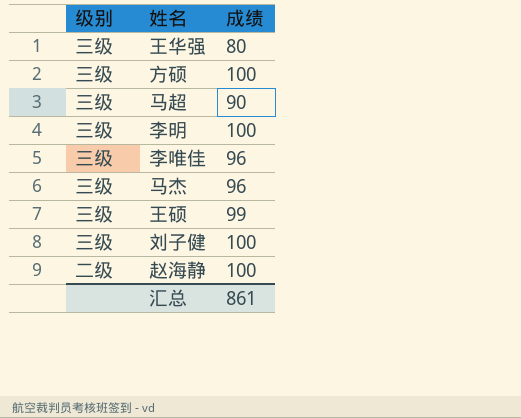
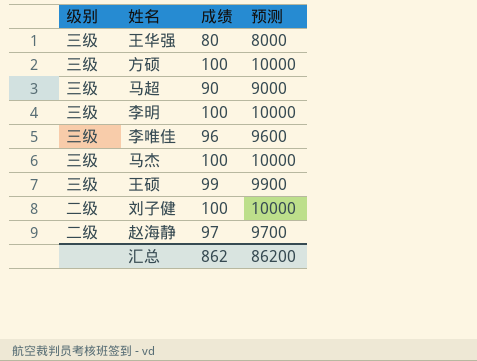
column 预测 | formula: none -> [成绩] * 100
马杰 | 成绩: 96 -> 100
刘子健 | 级别: 三级 -> 二级
赵海静 | 成绩: 100 -> 97
汇总 | 成绩: 861 -> 862

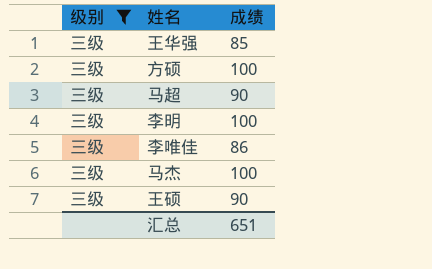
filter: none -> 级别 = 三级
column 预测 | formula: [成绩] * 100 -> none
王华强 | 成绩: 80 -> 85
李唯佳 | 成绩: 96 -> 86
王硕 | 成绩: 99 -> 90
汇总 | 成绩: 862 -> 651

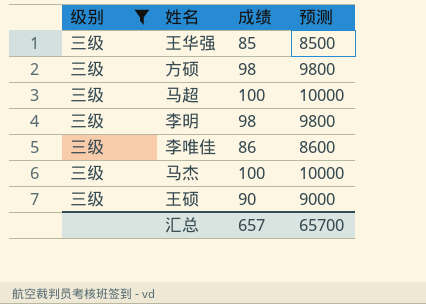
column 预测 | formula: none -> [成绩] * 100
方硕 | 成绩: 100 -> 98
马超 | 成绩: 90 -> 100
李明 | 成绩: 100 -> 98
汇总 | 成绩: 651 -> 657

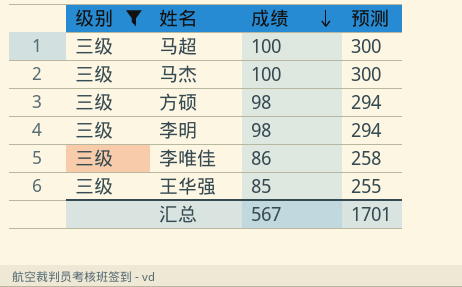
row order: none -> 成绩 descending
column 预测 | formula: [成绩] * 100 -> [成绩] * 3
row 王硕: 三级 | 90 | 9000 -> none
汇总 | 成绩: 657 -> 567
汇总 | 预测: 65700 -> 1701

